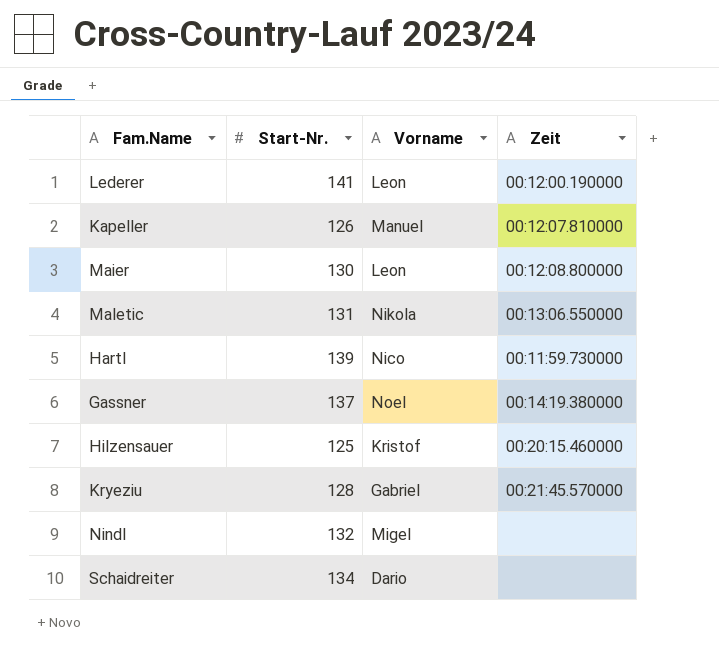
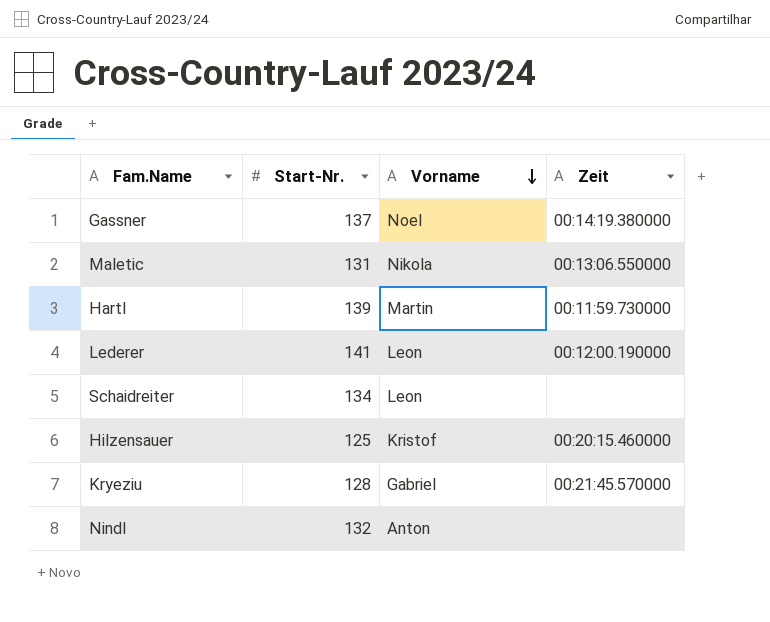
row order: none -> Vorname descending
row Kapeller: 126 | Manuel | 00:12:07.810000 -> none
row Maier: 130 | Leon | 00:12:08.800000 -> none
Hartl | Vorname: Nico -> Martin
Schaidreiter | Vorname: Dario -> Leon
Nindl | Vorname: Migel -> Anton

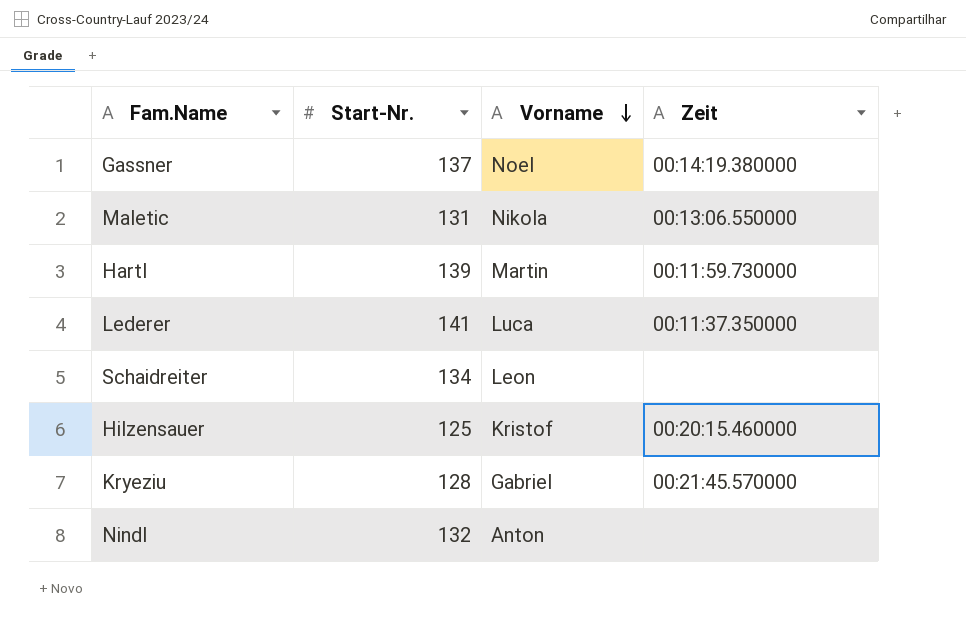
Lederer | Vorname: Leon -> Luca
Lederer | Zeit: 00:12:00.190000 -> 00:11:37.350000

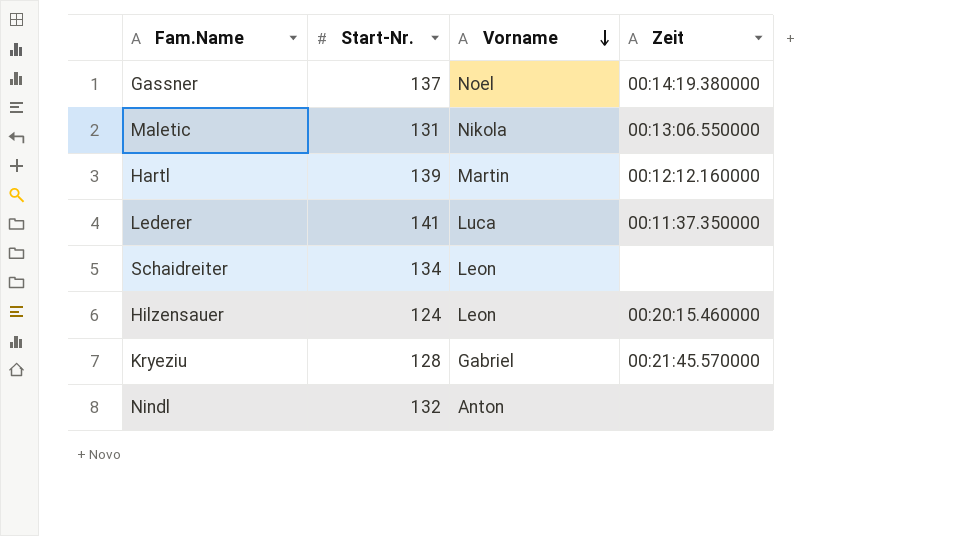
Hartl | Zeit: 00:11:59.730000 -> 00:12:12.160000
Hilzensauer | Start-Nr.: 125 -> 124
Hilzensauer | Vorname: Kristof -> Leon

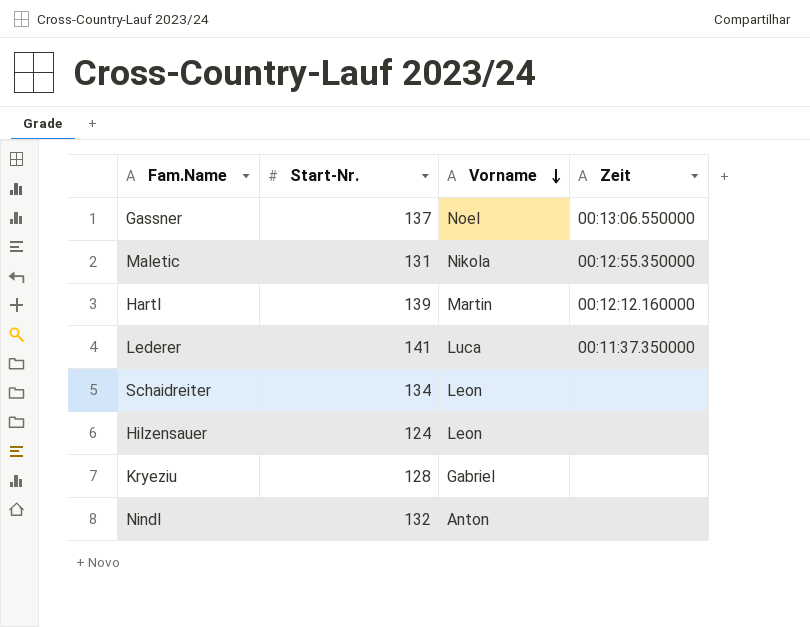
Gassner | Zeit: 00:14:19.380000 -> 00:13:06.550000
Maletic | Zeit: 00:13:06.550000 -> 00:12:55.350000
Hilzensauer | Zeit: 00:20:15.460000 -> none
Kryeziu | Zeit: 00:21:45.570000 -> none

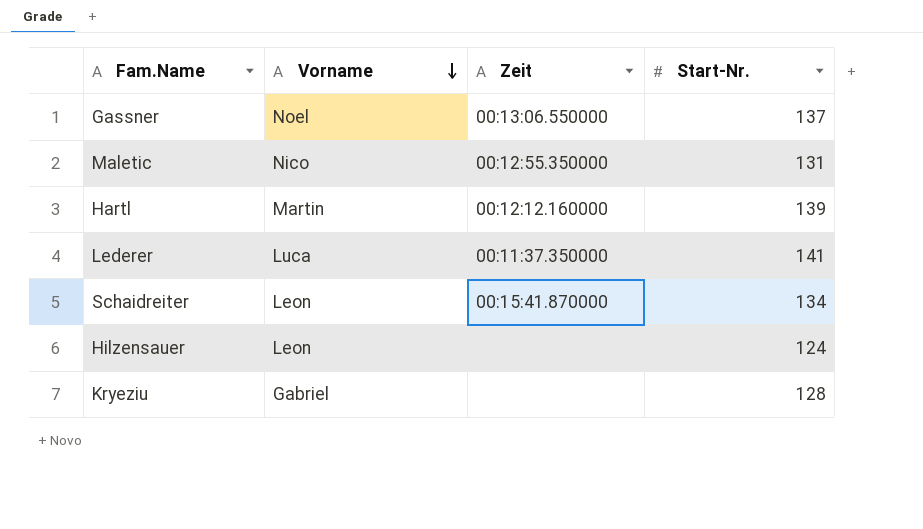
column Start-Nr. | position: 2 -> 4
row Nindl: 132 | Anton | none -> none
Maletic | Vorname: Nikola -> Nico
Schaidreiter | Zeit: none -> 00:15:41.870000

